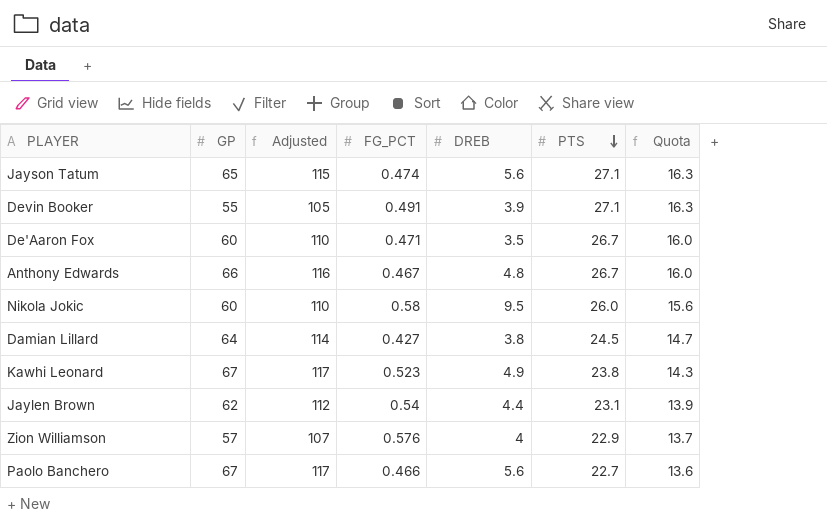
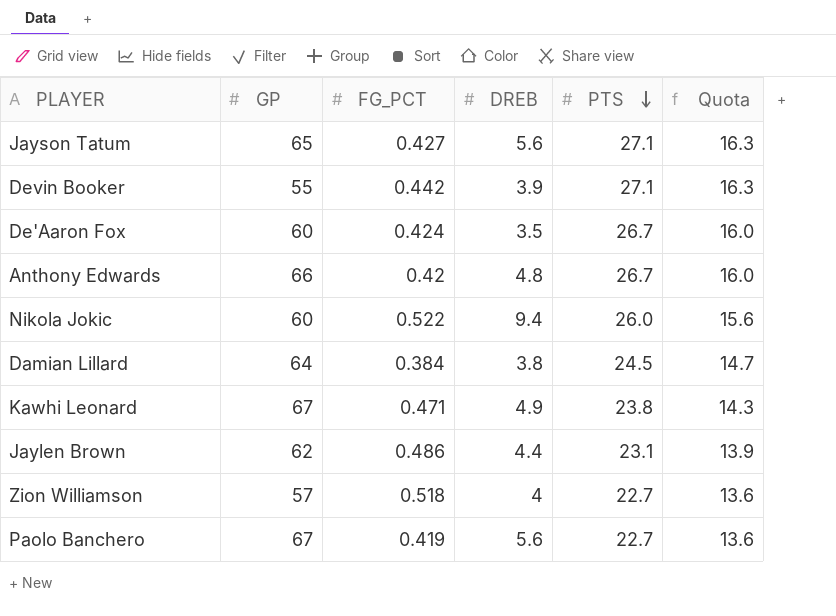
column Adjusted | formula: [GP] + 50 -> none
Jayson Tatum | FG_PCT: 0.474 -> 0.427
Devin Booker | FG_PCT: 0.491 -> 0.442
De'Aaron Fox | FG_PCT: 0.471 -> 0.424
Anthony Edwards | FG_PCT: 0.467 -> 0.42
Nikola Jokic | FG_PCT: 0.58 -> 0.522
Nikola Jokic | DREB: 9.5 -> 9.4
Damian Lillard | FG_PCT: 0.427 -> 0.384
Kawhi Leonard | FG_PCT: 0.523 -> 0.471
Jaylen Brown | FG_PCT: 0.54 -> 0.486
Zion Williamson | FG_PCT: 0.576 -> 0.518
Zion Williamson | PTS: 22.9 -> 22.7
Zion Williamson | Quota: 13.7 -> 13.6
Paolo Banchero | FG_PCT: 0.466 -> 0.419

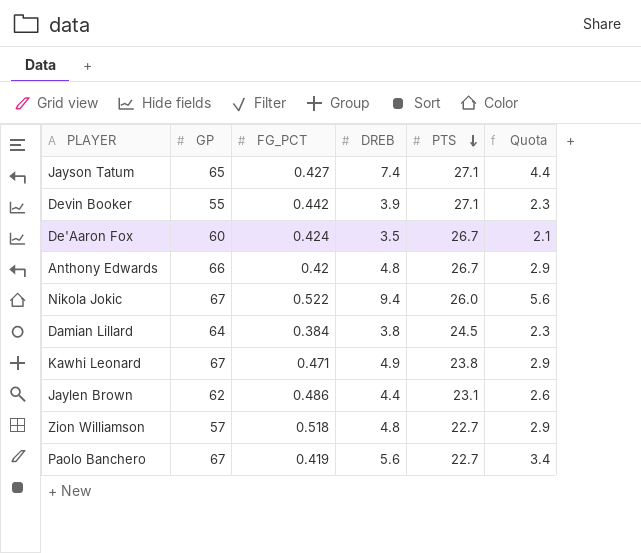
column Quota | formula: [PTS] * 0.6 -> [DREB] * 0.6
Jayson Tatum | DREB: 5.6 -> 7.4
Nikola Jokic | GP: 60 -> 67
Zion Williamson | DREB: 4 -> 4.8

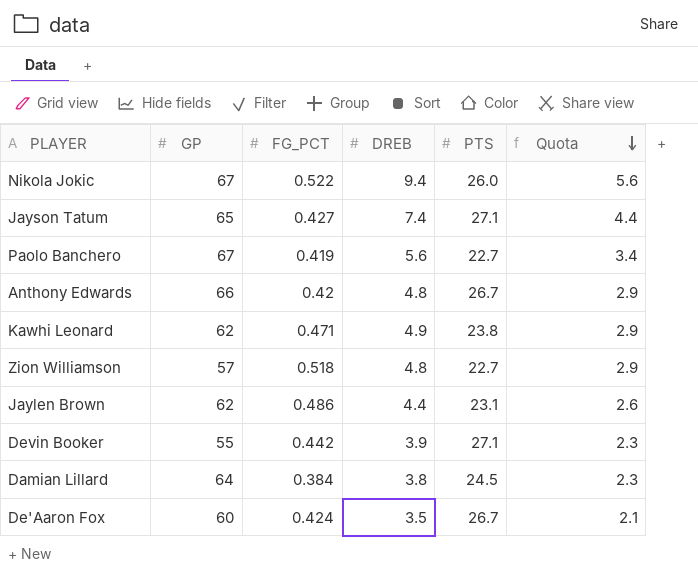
row order: PTS descending -> Quota descending
Kawhi Leonard | GP: 67 -> 62

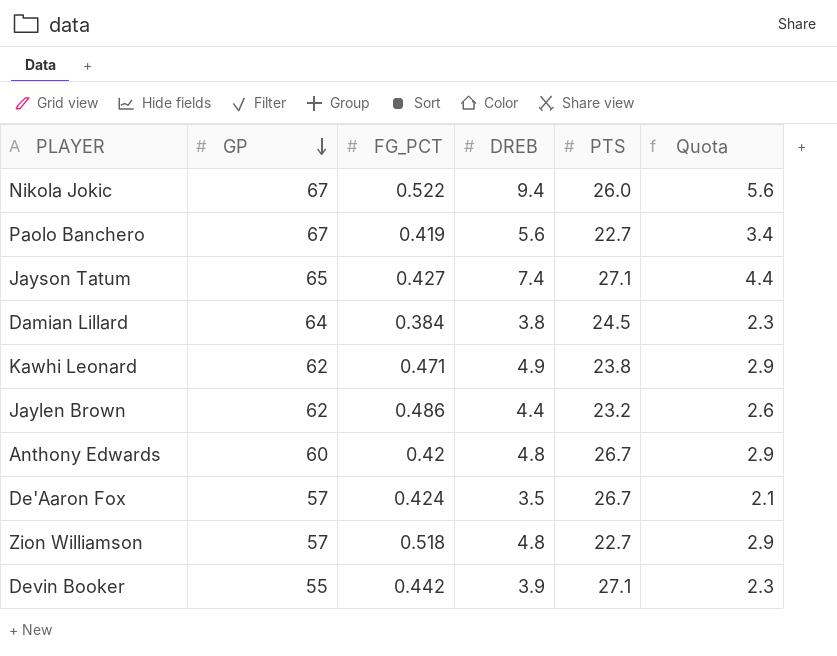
row order: Quota descending -> GP descending
Jaylen Brown | PTS: 23.1 -> 23.2
Anthony Edwards | GP: 66 -> 60
De'Aaron Fox | GP: 60 -> 57

